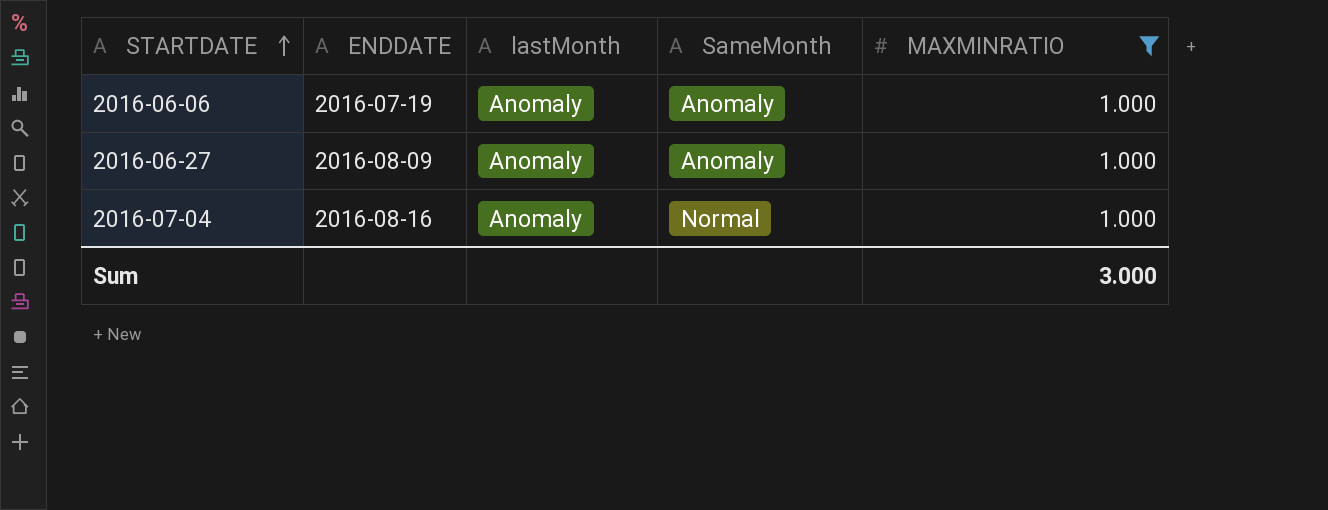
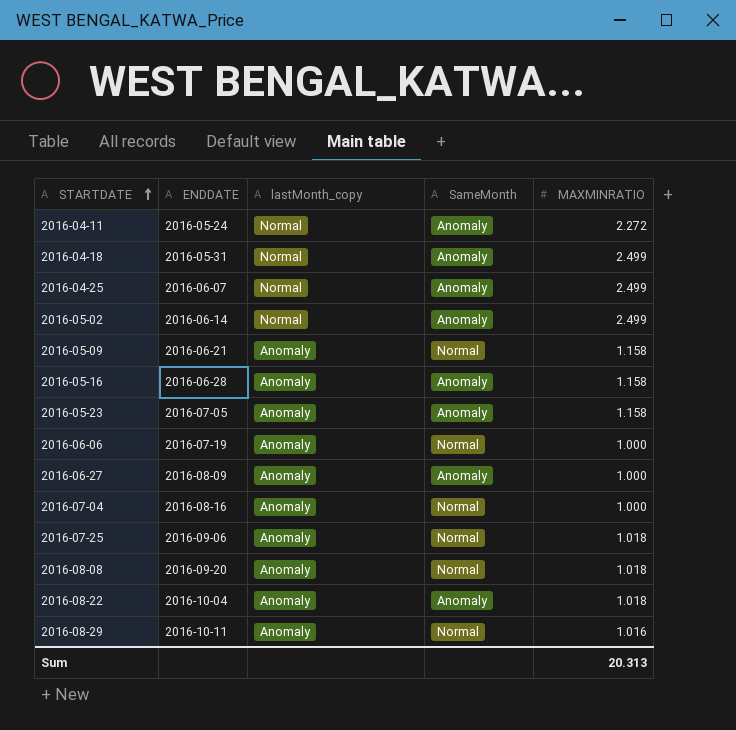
filter: MAXMINRATIO = 1.000 -> none
column name: lastMonth -> lastMonth_copy
2016-06-06 | SameMonth: Anomaly -> Normal
Sum | MAXMINRATIO: 3.000 -> 20.313

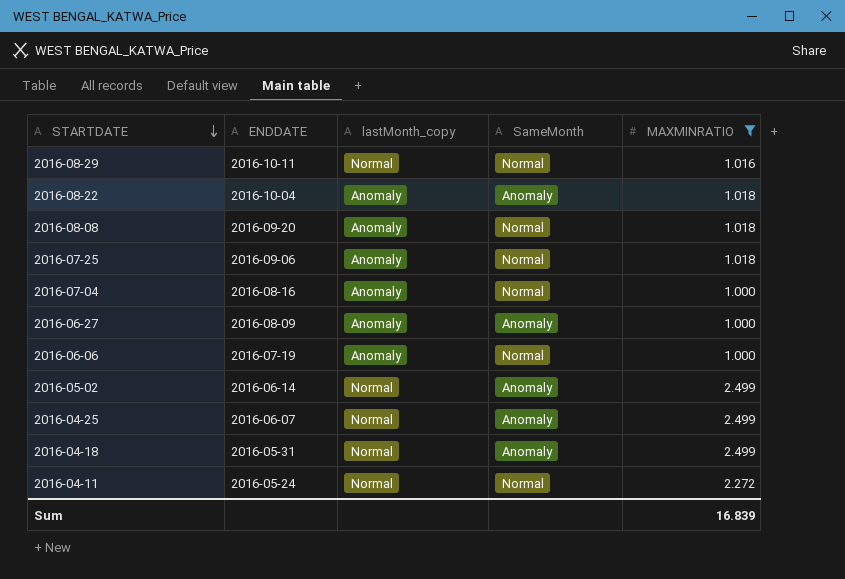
filter: none -> MAXMINRATIO != 1.158
row order: STARTDATE ascending -> STARTDATE descending
2016-08-29 | lastMonth_copy: Anomaly -> Normal
2016-04-11 | SameMonth: Anomaly -> Normal
Sum | MAXMINRATIO: 20.313 -> 16.839

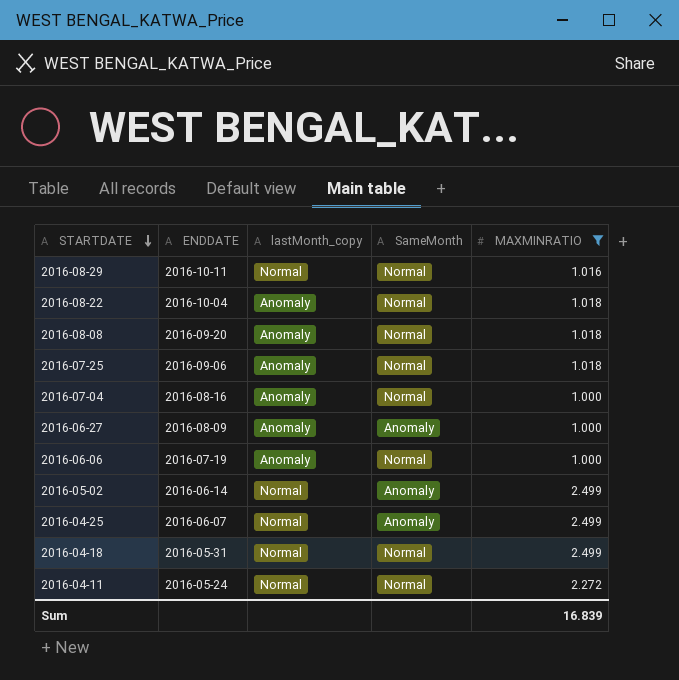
2016-08-22 | SameMonth: Anomaly -> Normal
2016-04-18 | SameMonth: Anomaly -> Normal

